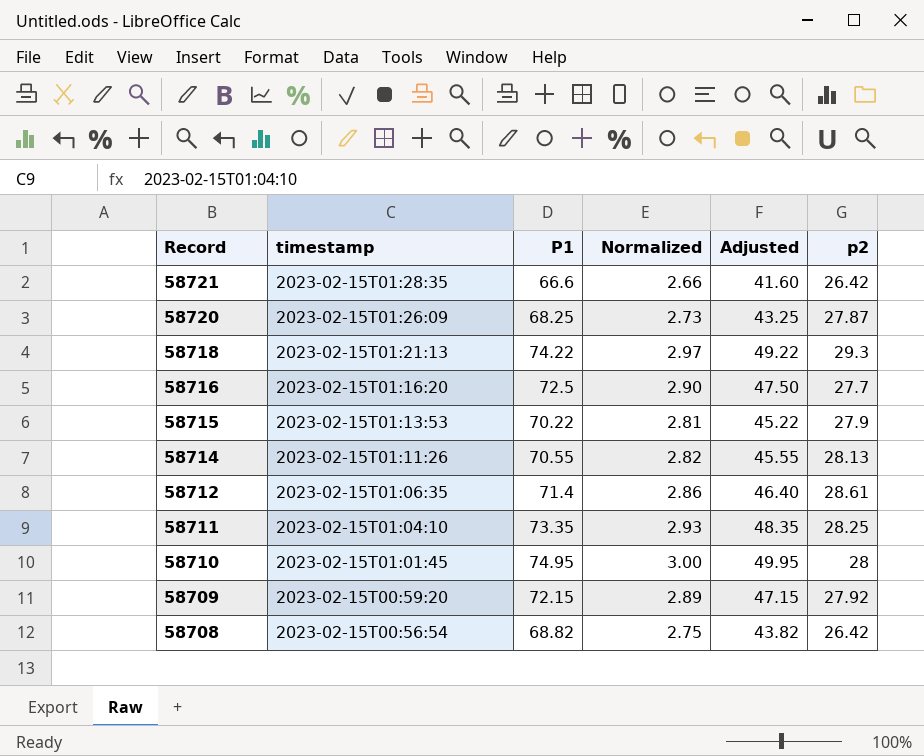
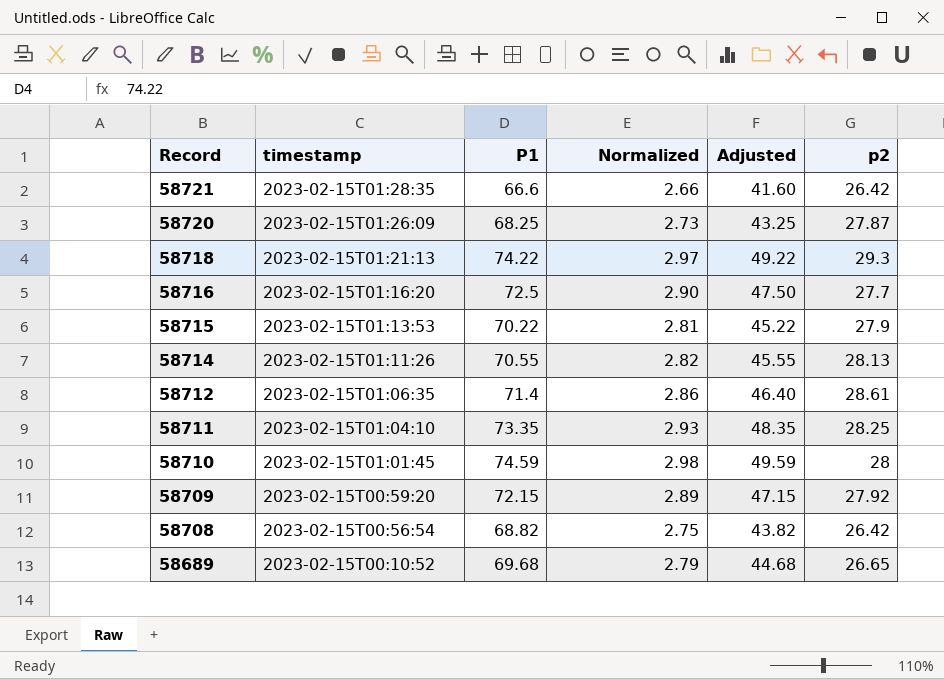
58710 | P1: 74.95 -> 74.59
58710 | Normalized: 3.00 -> 2.98
58710 | Adjusted: 49.95 -> 49.59
row 58689: none -> 2023-02-15T00:10:52 | 69.68 | 2.79 | 44.68 | 26.65

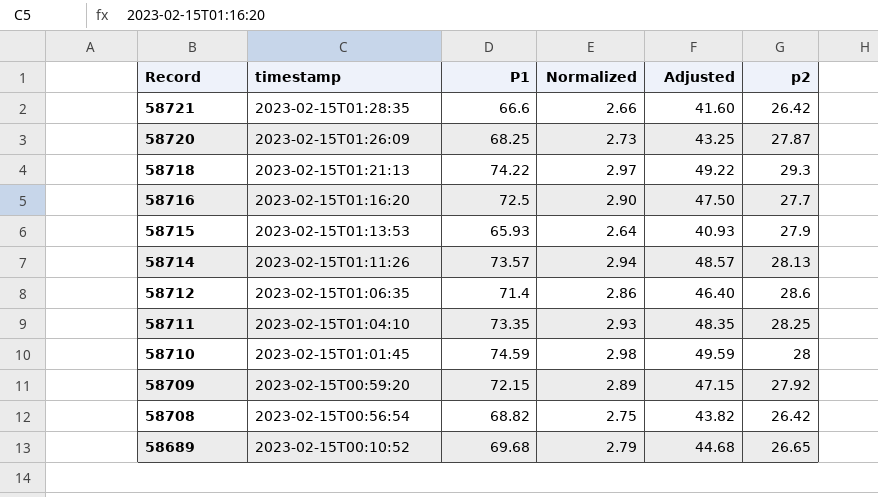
58715 | P1: 70.22 -> 65.93
58715 | Normalized: 2.81 -> 2.64
58715 | Adjusted: 45.22 -> 40.93
58714 | P1: 70.55 -> 73.57
58714 | Normalized: 2.82 -> 2.94
58714 | Adjusted: 45.55 -> 48.57
58712 | p2: 28.61 -> 28.6

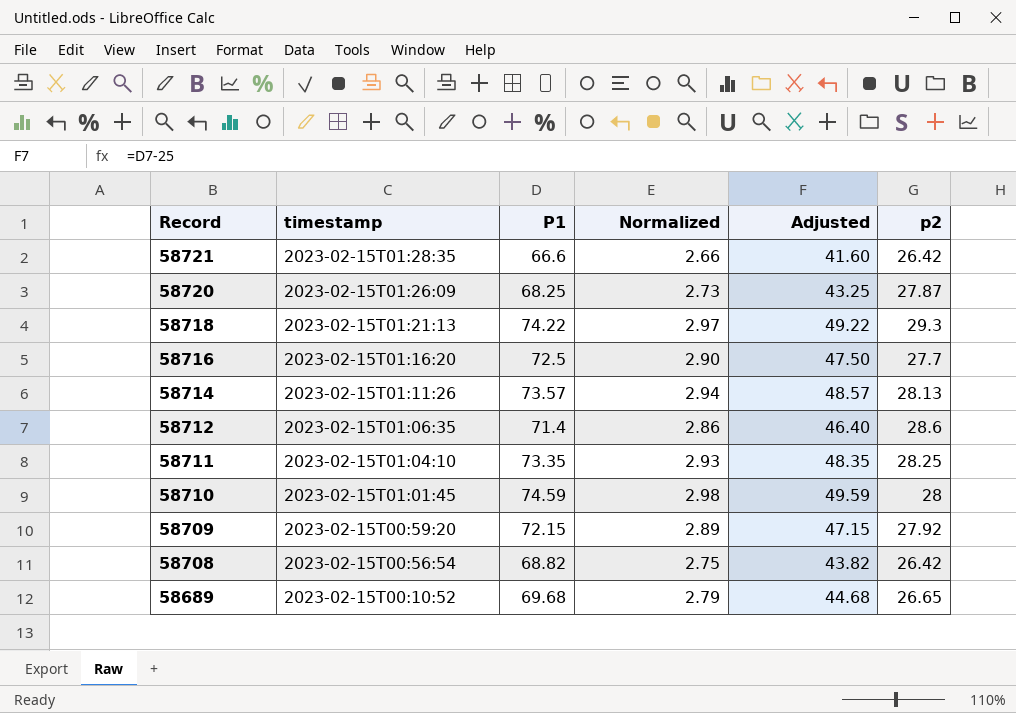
row 58715: 2023-02-15T01:13:53 | 65.93 | 2.64 | 40.93 | 27.9 -> none

